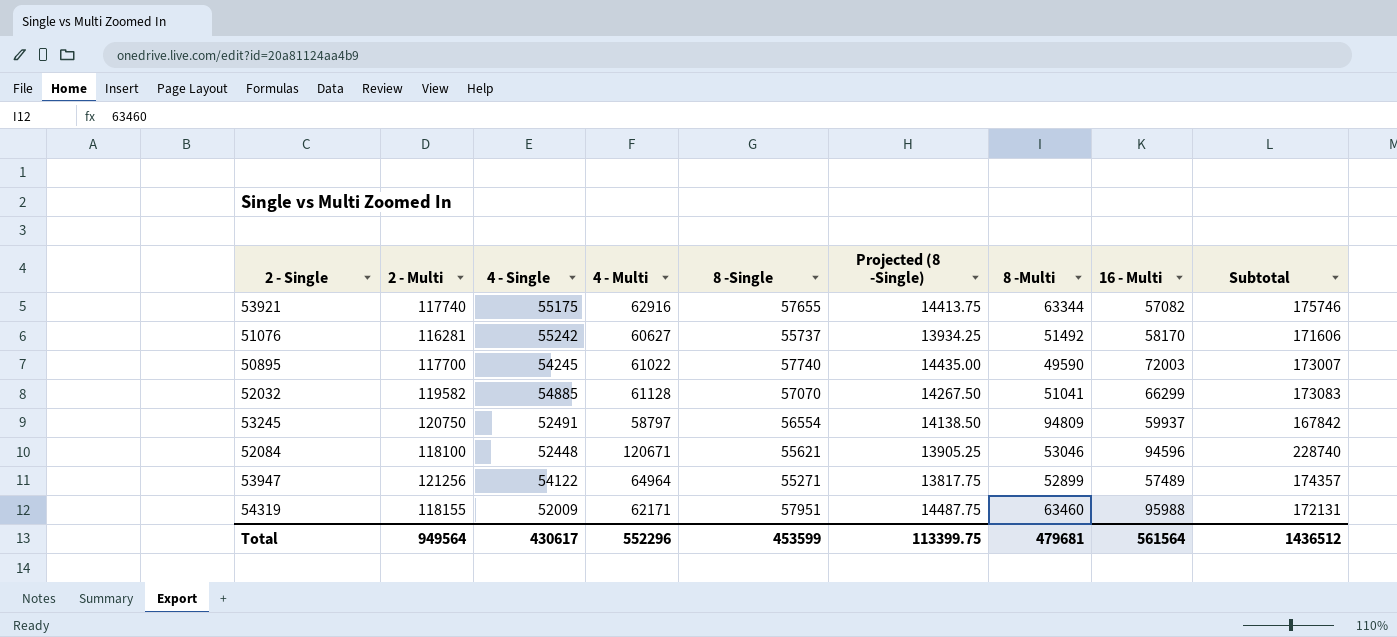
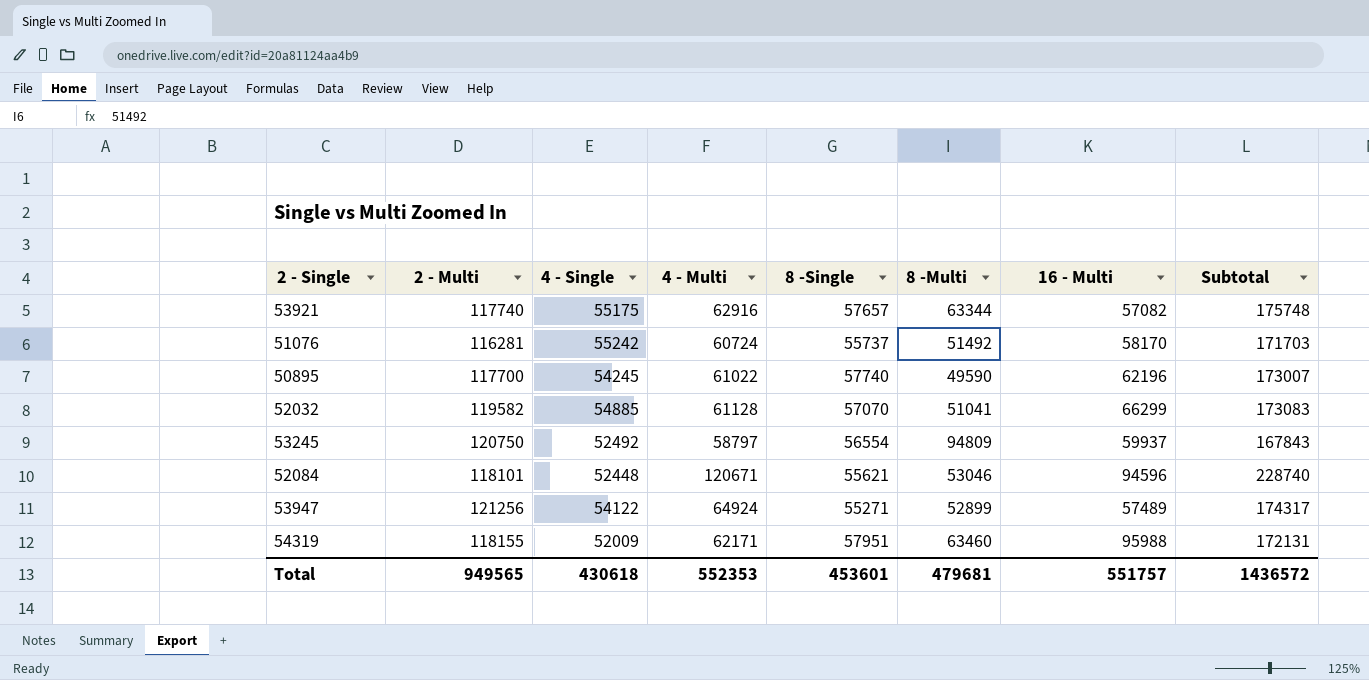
column Projected (8 -Single) | formula: [8 -Single] * 0.25 -> none
53921 | 8 -Single: 57655 -> 57657
53921 | Subtotal: 175746 -> 175748
51076 | 4 - Multi: 60627 -> 60724
51076 | Subtotal: 171606 -> 171703
50895 | 16 - Multi: 72003 -> 62196
53245 | 4 - Single: 52491 -> 52492
53245 | Subtotal: 167842 -> 167843
52084 | 2 - Multi: 118100 -> 118101
53947 | 4 - Multi: 64964 -> 64924
53947 | Subtotal: 174357 -> 174317
Total | 2 - Multi: 949564 -> 949565
Total | 4 - Single: 430617 -> 430618
Total | 4 - Multi: 552296 -> 552353
Total | 8 -Single: 453599 -> 453601
Total | 16 - Multi: 561564 -> 551757
Total | Subtotal: 1436512 -> 1436572

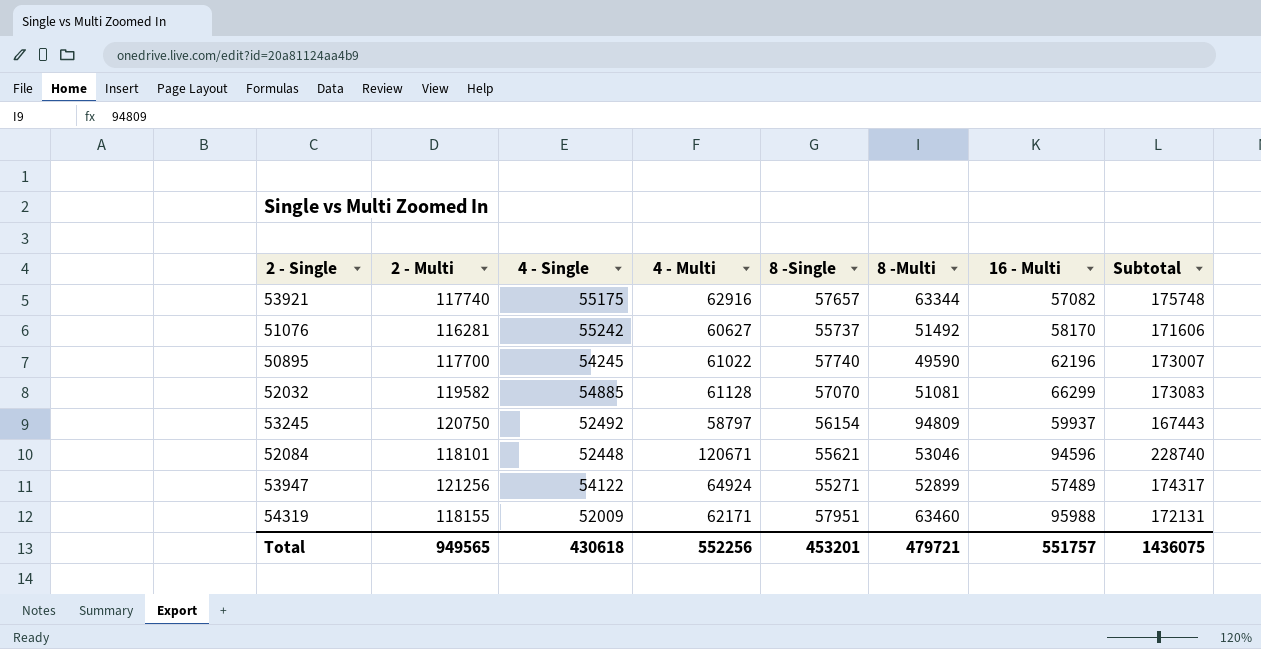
51076 | 4 - Multi: 60724 -> 60627
51076 | Subtotal: 171703 -> 171606
52032 | 8 -Multi: 51041 -> 51081
53245 | 8 -Single: 56554 -> 56154
53245 | Subtotal: 167843 -> 167443
Total | 4 - Multi: 552353 -> 552256
Total | 8 -Single: 453601 -> 453201
Total | 8 -Multi: 479681 -> 479721
Total | Subtotal: 1436572 -> 1436075

